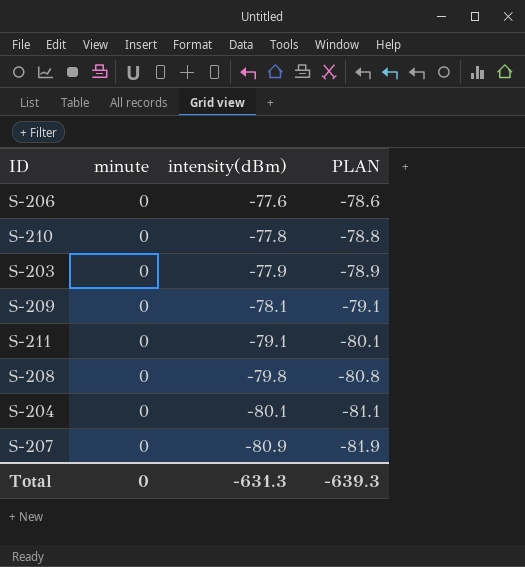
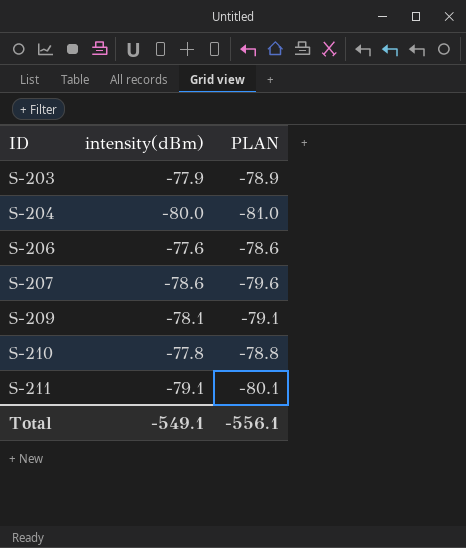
row order: intensity(dBm) descending -> ID ascending
column minute | position: 2 -> none
row S-208: 0 | -79.8 | -80.8 -> none
S-204 | intensity(dBm): -80.1 -> -80.0
S-204 | PLAN: -81.1 -> -81.0
S-207 | intensity(dBm): -80.9 -> -78.6
S-207 | PLAN: -81.9 -> -79.6
Total | intensity(dBm): -631.3 -> -549.1
Total | PLAN: -639.3 -> -556.1

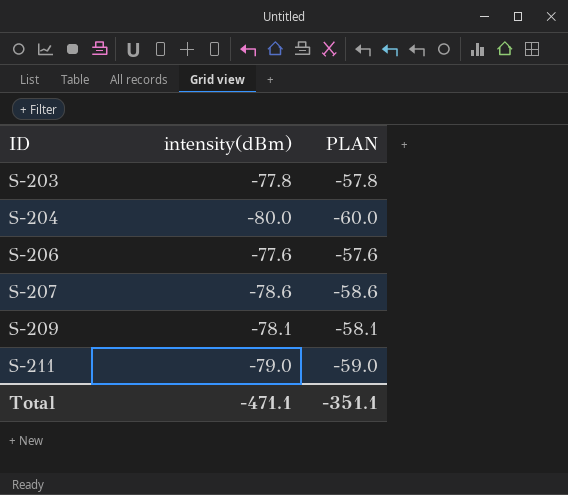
column PLAN | formula: [intensity(dBm)] - 1 -> [intensity(dBm)] + 20
row S-210: -77.8 | -78.8 -> none
S-203 | intensity(dBm): -77.9 -> -77.8
S-211 | intensity(dBm): -79.1 -> -79.0
Total | intensity(dBm): -549.1 -> -471.1
Total | PLAN: -556.1 -> -351.1

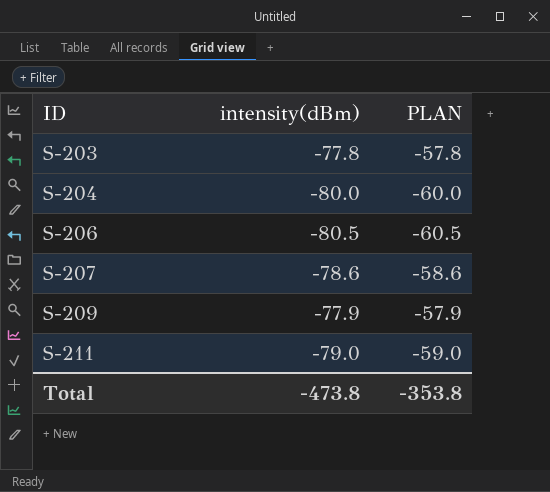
S-206 | intensity(dBm): -77.6 -> -80.5
S-206 | PLAN: -57.6 -> -60.5
S-209 | intensity(dBm): -78.1 -> -77.9
S-209 | PLAN: -58.1 -> -57.9
Total | intensity(dBm): -471.1 -> -473.8
Total | PLAN: -351.1 -> -353.8

